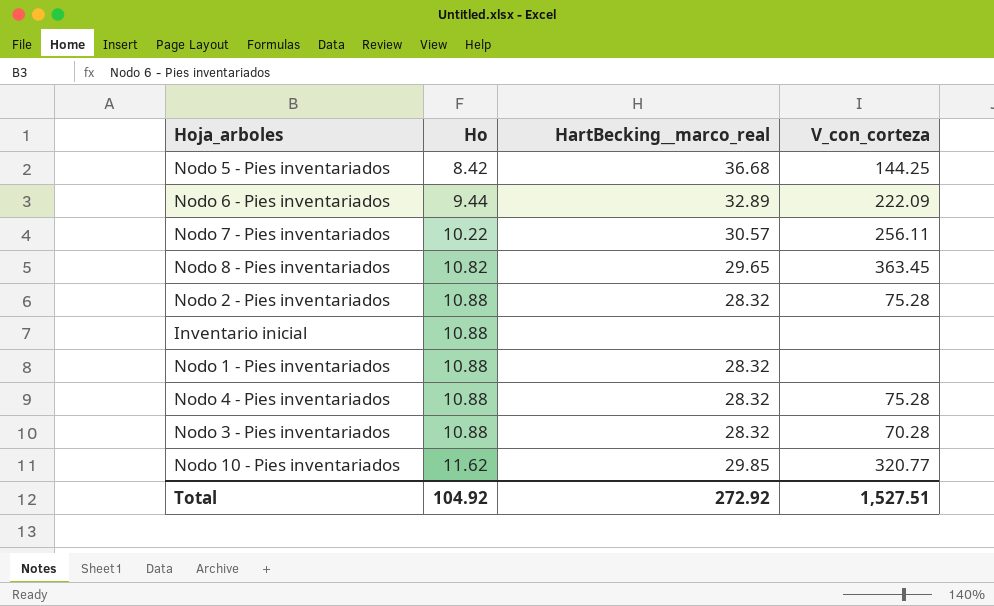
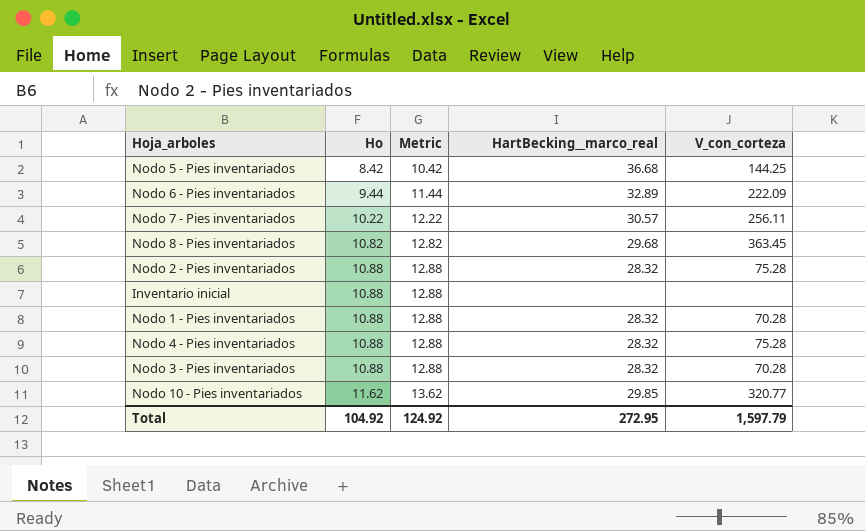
column Metric | formula: none -> [Ho] + 2
Nodo 8 - Pies inventariados | HartBecking__marco_real: 29.65 -> 29.68
Nodo 1 - Pies inventariados | V_con_corteza: none -> 70.28
Total | HartBecking__marco_real: 272.92 -> 272.95
Total | V_con_corteza: 1,527.51 -> 1,597.79

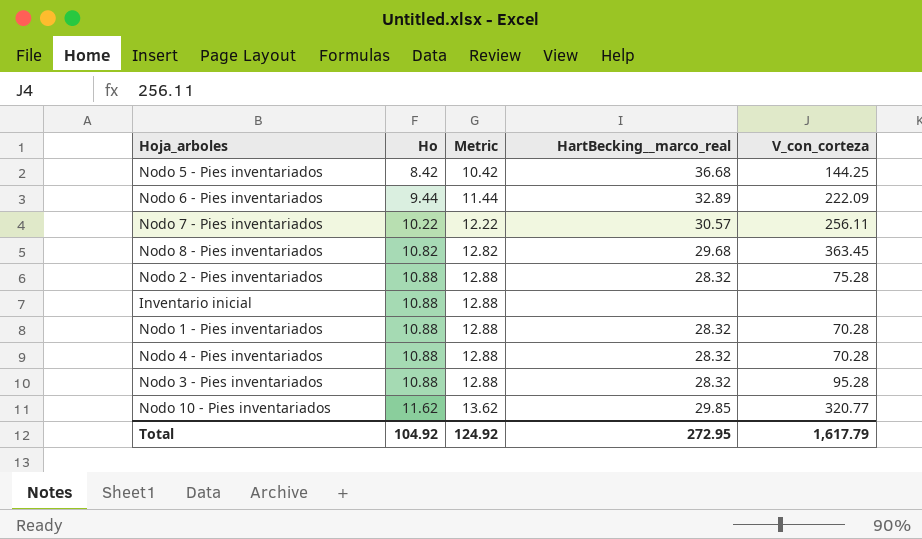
Nodo 4 - Pies inventariados | V_con_corteza: 75.28 -> 70.28
Nodo 3 - Pies inventariados | V_con_corteza: 70.28 -> 95.28
Total | V_con_corteza: 1,597.79 -> 1,617.79

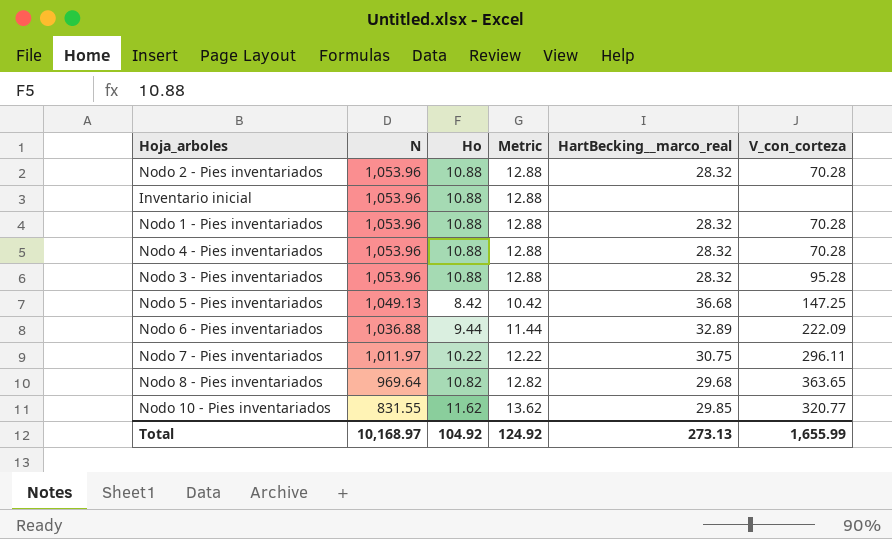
row order: Ho ascending -> N descending
column N | position: none -> 2
Nodo 2 - Pies inventariados | V_con_corteza: 75.28 -> 70.28
Nodo 5 - Pies inventariados | V_con_corteza: 144.25 -> 147.25
Nodo 7 - Pies inventariados | HartBecking__marco_real: 30.57 -> 30.75
Nodo 7 - Pies inventariados | V_con_corteza: 256.11 -> 296.11
Nodo 8 - Pies inventariados | V_con_corteza: 363.45 -> 363.65
Total | HartBecking__marco_real: 272.95 -> 273.13
Total | V_con_corteza: 1,617.79 -> 1,655.99

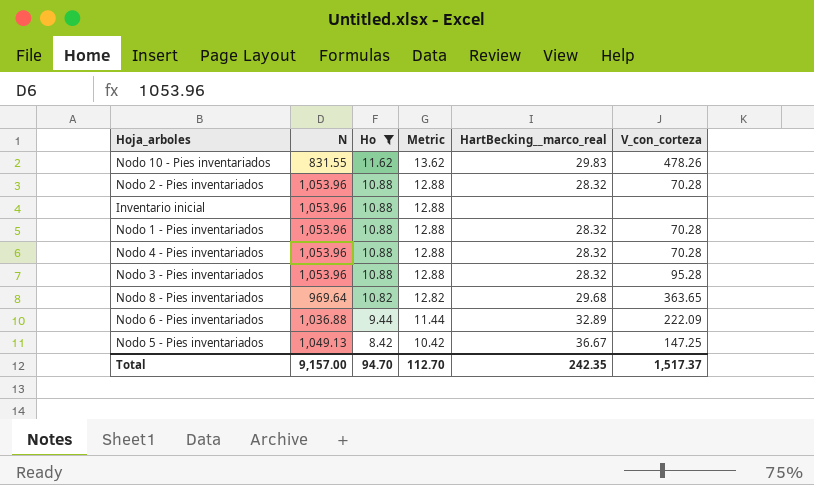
filter: none -> Ho != 10.22
row order: N descending -> Ho descending
Nodo 10 - Pies inventariados | HartBecking__marco_real: 29.85 -> 29.83
Nodo 10 - Pies inventariados | V_con_corteza: 320.77 -> 478.26
Nodo 5 - Pies inventariados | HartBecking__marco_real: 36.68 -> 36.67
Total | N: 10,168.97 -> 9,157.00
Total | Ho: 104.92 -> 94.70
Total | Metric: 124.92 -> 112.70
Total | HartBecking__marco_real: 273.13 -> 242.35
Total | V_con_corteza: 1,655.99 -> 1,517.37

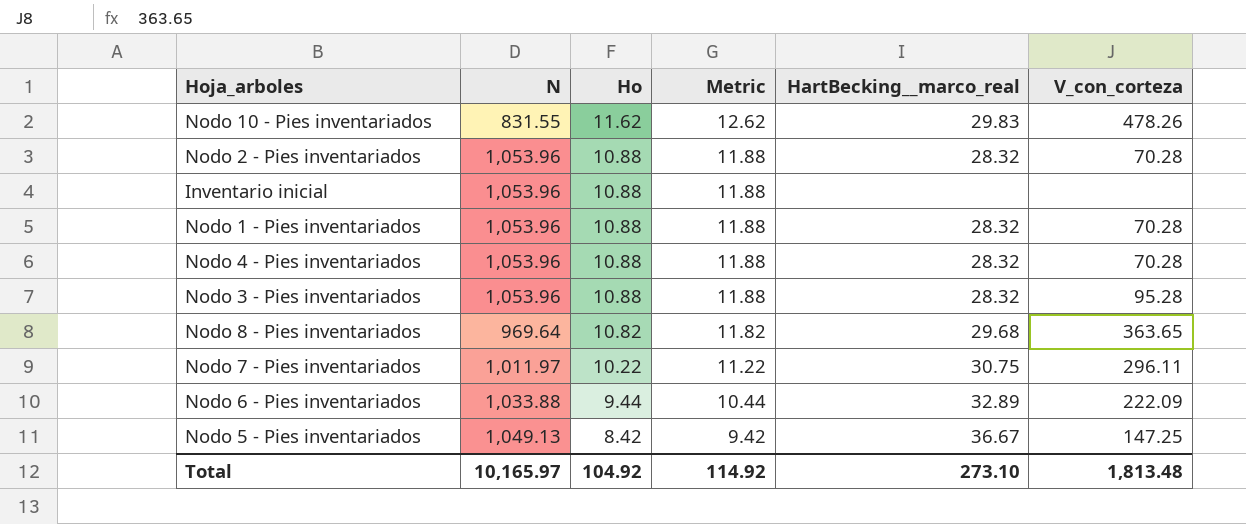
filter: Ho != 10.22 -> none
column Metric | formula: [Ho] + 2 -> [Ho] + 1
Nodo 6 - Pies inventariados | N: 1,036.88 -> 1,033.88
Total | N: 9,157.00 -> 10,165.97
Total | Ho: 94.70 -> 104.92
Total | Metric: 112.70 -> 114.92
Total | HartBecking__marco_real: 242.35 -> 273.10
Total | V_con_corteza: 1,517.37 -> 1,813.48

